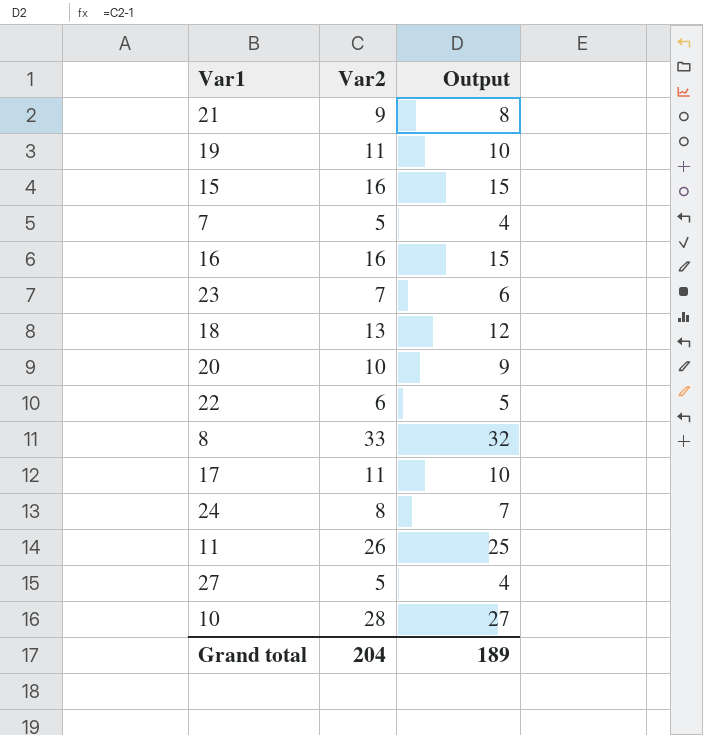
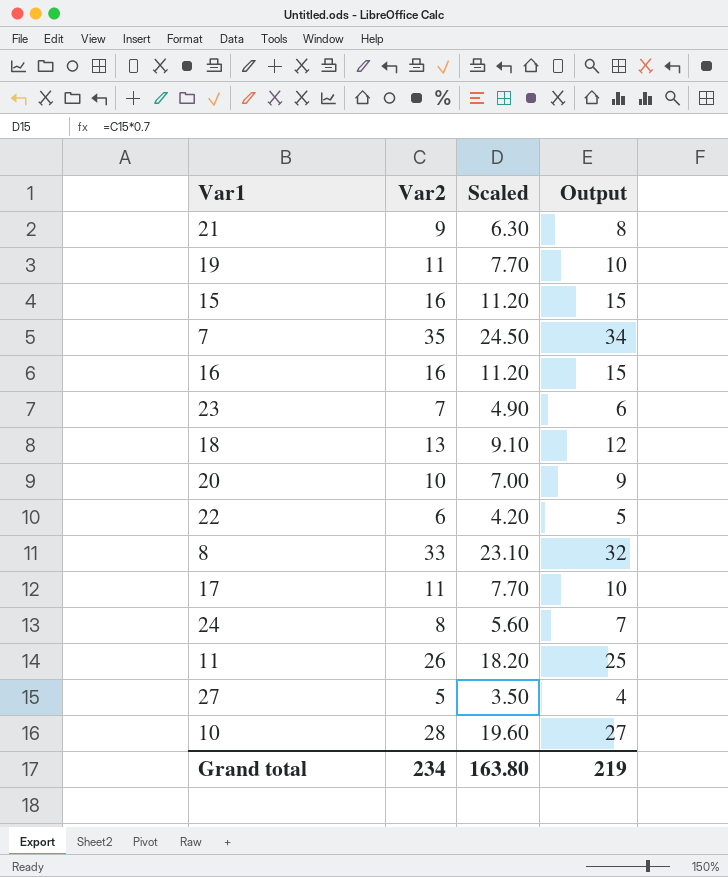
column Scaled | formula: none -> [Var2] * 0.7
7 | Var2: 5 -> 35
7 | Output: 4 -> 34
Grand total | Var2: 204 -> 234
Grand total | Output: 189 -> 219

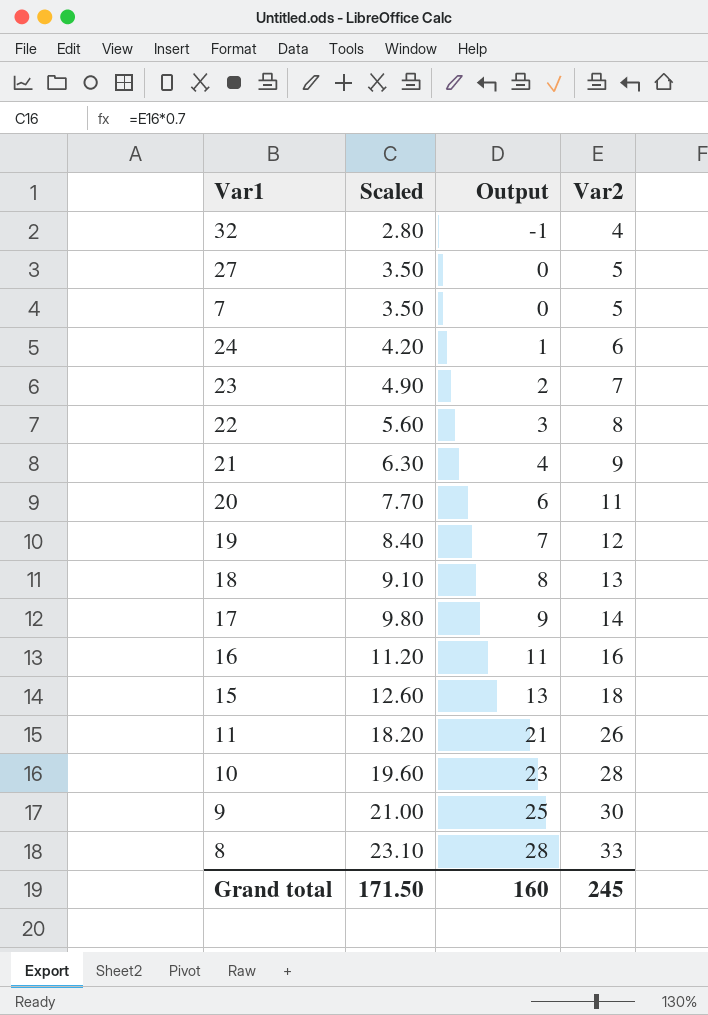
row order: none -> Scaled ascending
column Output | formula: [Var2] - 1 -> [Var2] - 5
column Var2 | position: 2 -> 4
row 32: none -> 2.80 | -1 | 4
7 | Scaled: 24.50 -> 3.50
7 | Var2: 35 -> 5
24 | Scaled: 5.60 -> 4.20
24 | Var2: 8 -> 6
22 | Scaled: 4.20 -> 5.60
22 | Var2: 6 -> 8
20 | Scaled: 7.00 -> 7.70
20 | Var2: 10 -> 11
19 | Scaled: 7.70 -> 8.40
19 | Var2: 11 -> 12
17 | Scaled: 7.70 -> 9.80
17 | Var2: 11 -> 14
15 | Scaled: 11.20 -> 12.60
15 | Var2: 16 -> 18
row 9: none -> 21.00 | 25 | 30
Grand total | Scaled: 163.80 -> 171.50
Grand total | Output: 219 -> 160
Grand total | Var2: 234 -> 245

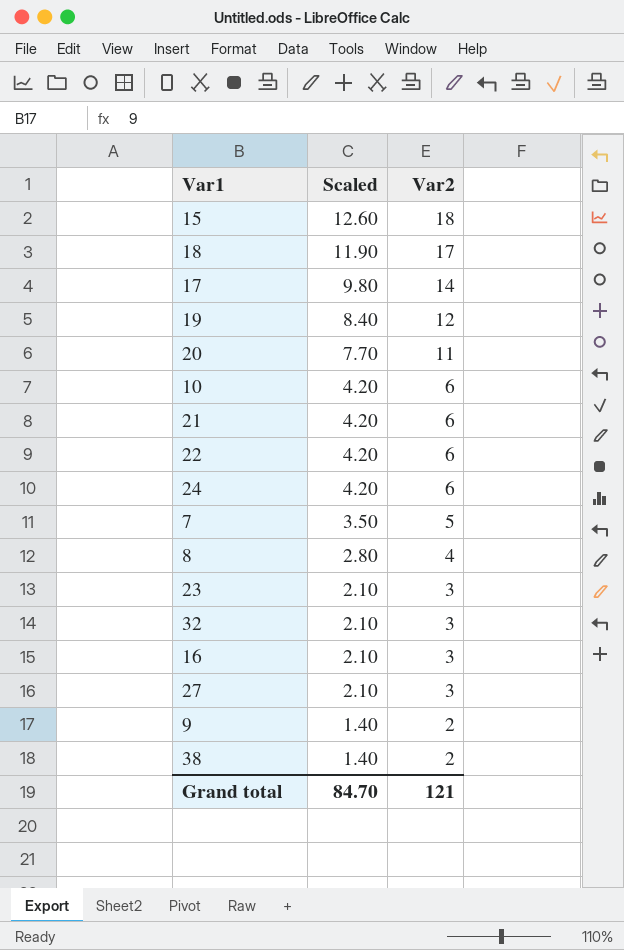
row order: Scaled ascending -> Scaled descending
column Output | formula: [Var2] - 5 -> none
row 11: 18.20 | 21 | 26 -> none
18 | Scaled: 9.10 -> 11.90
18 | Var2: 13 -> 17
10 | Scaled: 19.60 -> 4.20
10 | Var2: 28 -> 6
21 | Scaled: 6.30 -> 4.20
21 | Var2: 9 -> 6
22 | Scaled: 5.60 -> 4.20
22 | Var2: 8 -> 6
8 | Scaled: 23.10 -> 2.80
8 | Var2: 33 -> 4
23 | Scaled: 4.90 -> 2.10
23 | Var2: 7 -> 3
32 | Scaled: 2.80 -> 2.10
32 | Var2: 4 -> 3
16 | Scaled: 11.20 -> 2.10
16 | Var2: 16 -> 3
27 | Scaled: 3.50 -> 2.10
27 | Var2: 5 -> 3
9 | Scaled: 21.00 -> 1.40
9 | Var2: 30 -> 2
row 38: none -> 1.40 | 2
Grand total | Scaled: 171.50 -> 84.70
Grand total | Var2: 245 -> 121

